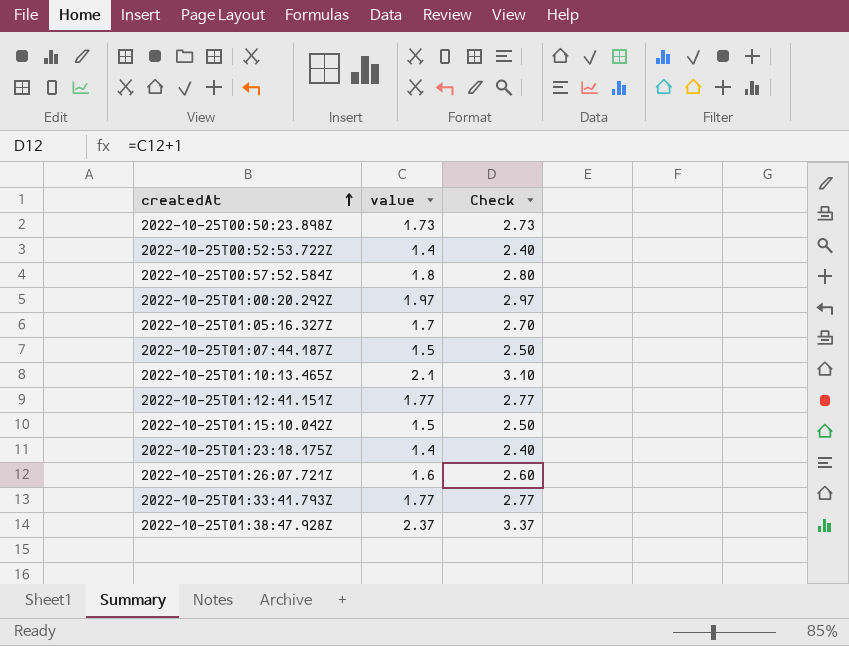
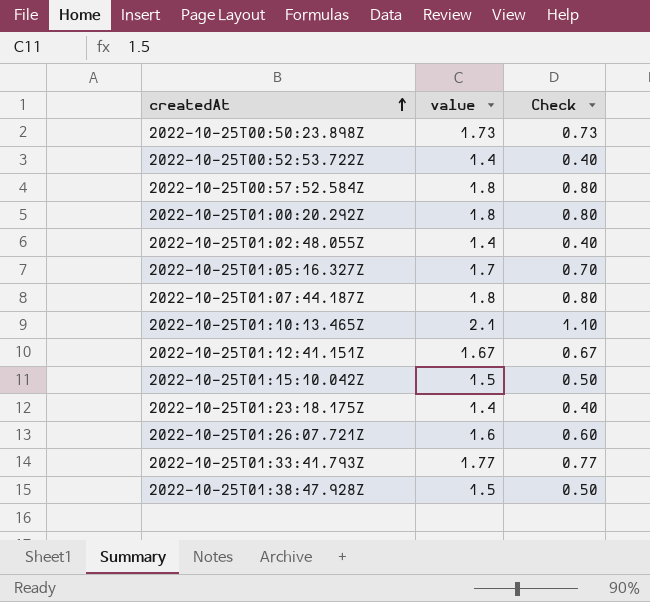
column Check | formula: [value] + 1 -> [value] - 1
2022-10-25T01:00:20.292Z | value: 1.97 -> 1.8
row 2022-10-25T01:02:48.055Z: none -> 1.4 | 0.40
2022-10-25T01:07:44.187Z | value: 1.5 -> 1.8
2022-10-25T01:12:41.151Z | value: 1.77 -> 1.67
2022-10-25T01:38:47.928Z | value: 2.37 -> 1.5

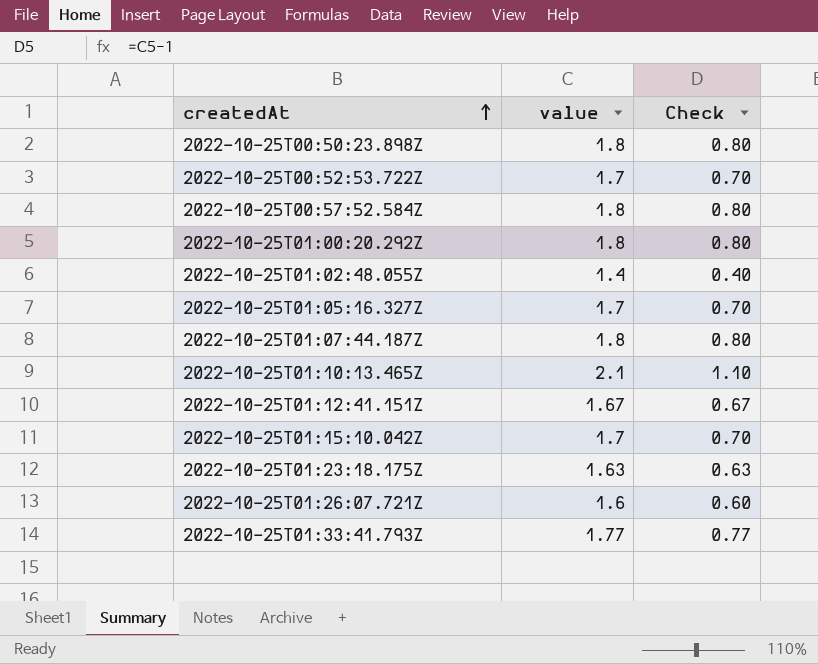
row 2022-10-25T01:38:47.928Z: 1.5 | 0.50 -> none
2022-10-25T00:50:23.898Z | value: 1.73 -> 1.8
2022-10-25T00:50:23.898Z | Check: 0.73 -> 0.80
2022-10-25T00:52:53.722Z | value: 1.4 -> 1.7
2022-10-25T00:52:53.722Z | Check: 0.40 -> 0.70
2022-10-25T01:15:10.042Z | value: 1.5 -> 1.7
2022-10-25T01:15:10.042Z | Check: 0.50 -> 0.70
2022-10-25T01:23:18.175Z | value: 1.4 -> 1.63
2022-10-25T01:23:18.175Z | Check: 0.40 -> 0.63

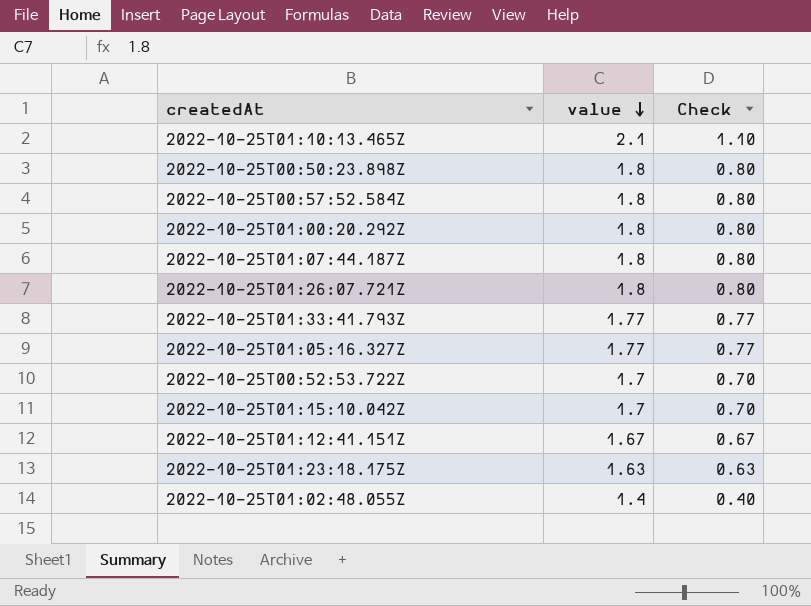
row order: createdAt ascending -> value descending
2022-10-25T01:26:07.721Z | value: 1.6 -> 1.8
2022-10-25T01:26:07.721Z | Check: 0.60 -> 0.80
2022-10-25T01:05:16.327Z | value: 1.7 -> 1.77
2022-10-25T01:05:16.327Z | Check: 0.70 -> 0.77

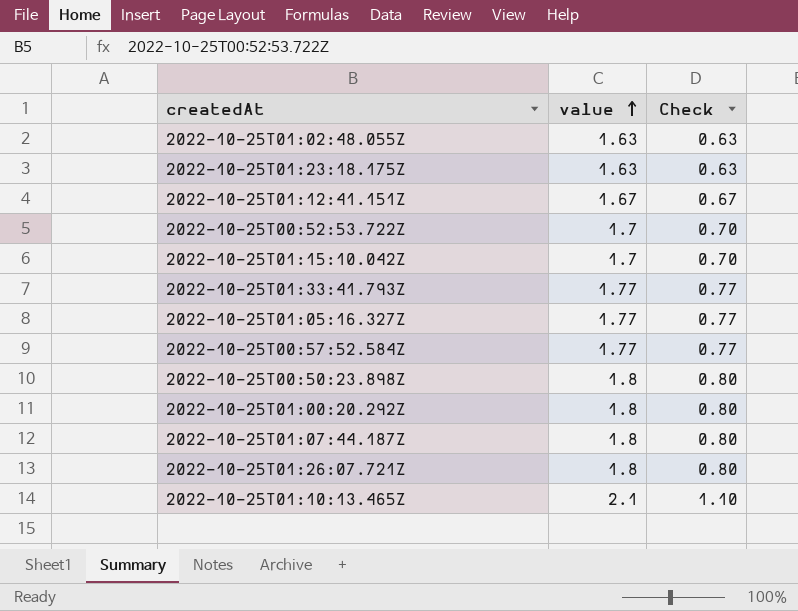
row order: value descending -> value ascending
2022-10-25T01:02:48.055Z | value: 1.4 -> 1.63
2022-10-25T01:02:48.055Z | Check: 0.40 -> 0.63
2022-10-25T00:57:52.584Z | value: 1.8 -> 1.77
2022-10-25T00:57:52.584Z | Check: 0.80 -> 0.77

